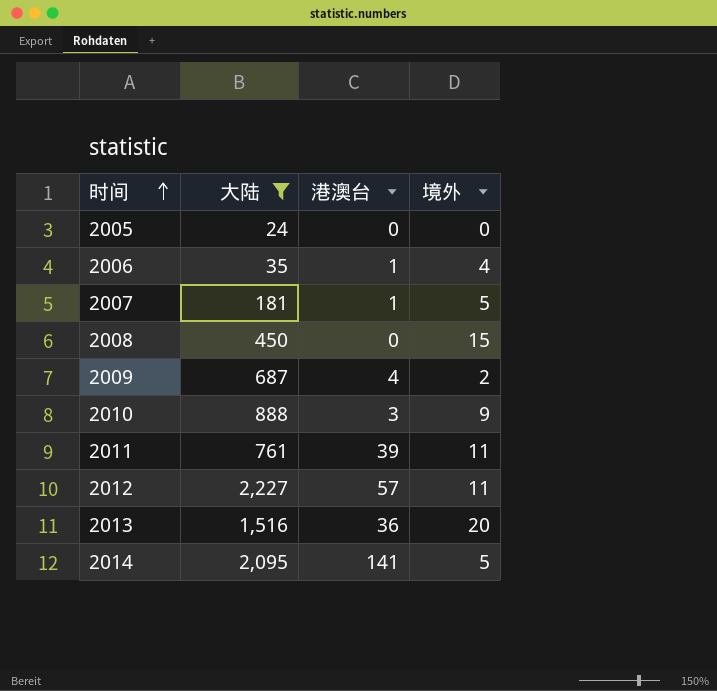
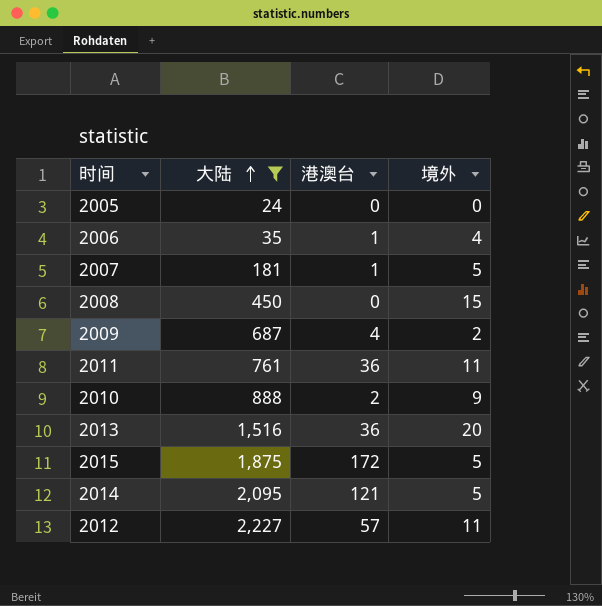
row order: 时间 ascending -> 大陆 ascending
2011 | 港澳台: 39 -> 36
2010 | 港澳台: 3 -> 2
row 2015: none -> 1,875 | 172 | 5
2014 | 港澳台: 141 -> 121

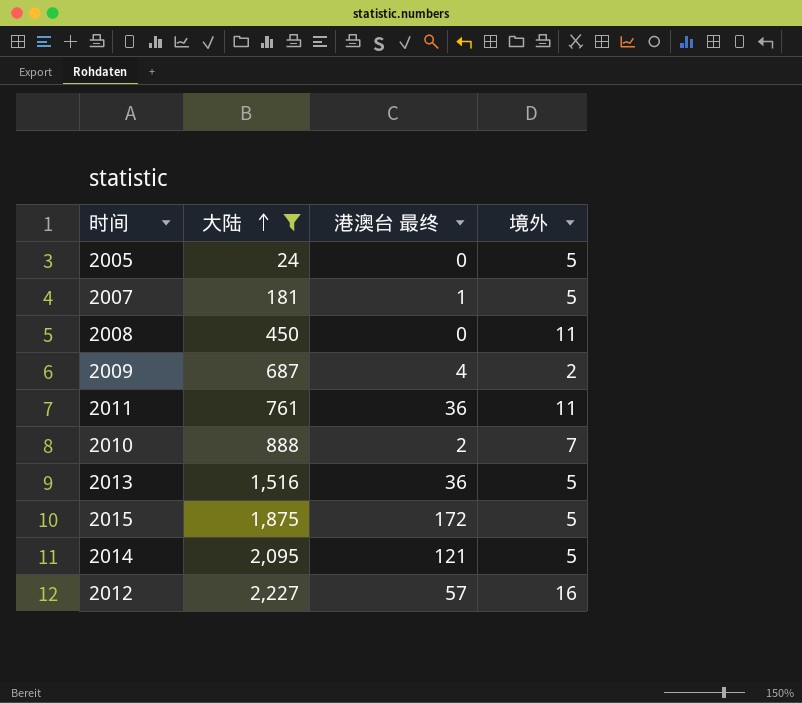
column name: 港澳台 -> 港澳台 最终
row 2006: 35 | 1 | 4 -> none
2005 | 境外: 0 -> 5
2008 | 境外: 15 -> 11
2010 | 境外: 9 -> 7
2013 | 境外: 20 -> 5
2012 | 境外: 11 -> 16

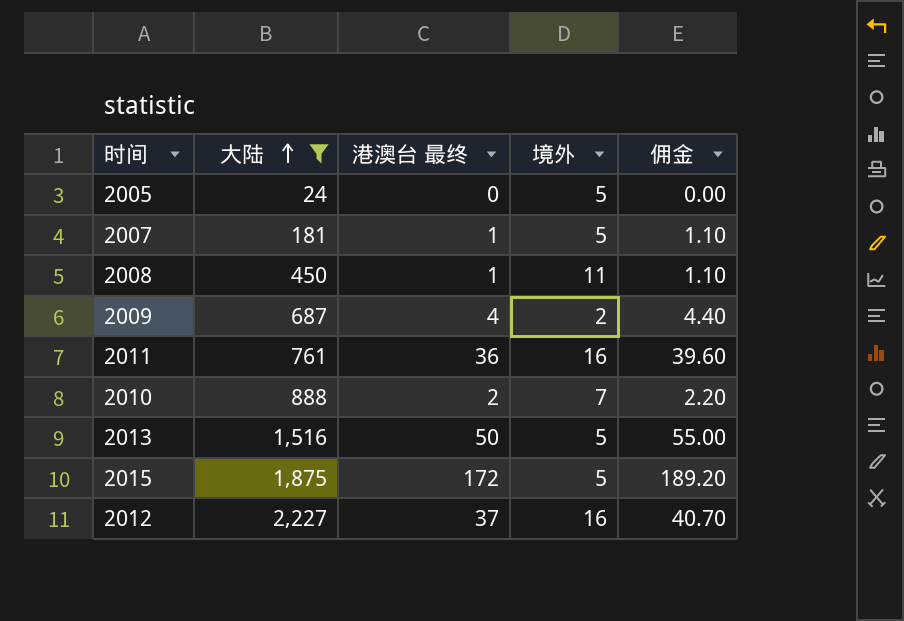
column 佣金 | formula: none -> [港澳台 最终] * 1.1
row 2014: 2,095 | 121 | 5 -> none
2008 | 港澳台 最终: 0 -> 1
2011 | 境外: 11 -> 16
2013 | 港澳台 最终: 36 -> 50
2012 | 港澳台 最终: 57 -> 37

